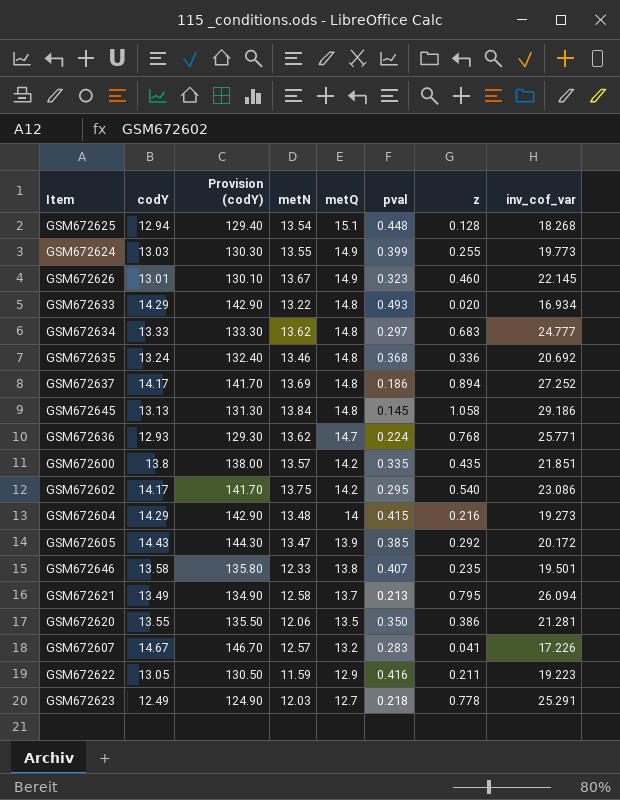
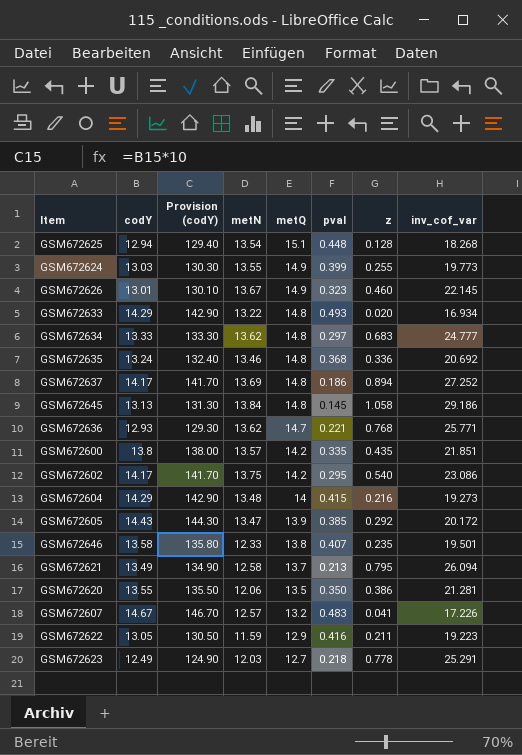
GSM672636 | pval: 0.224 -> 0.221
GSM672607 | pval: 0.283 -> 0.483

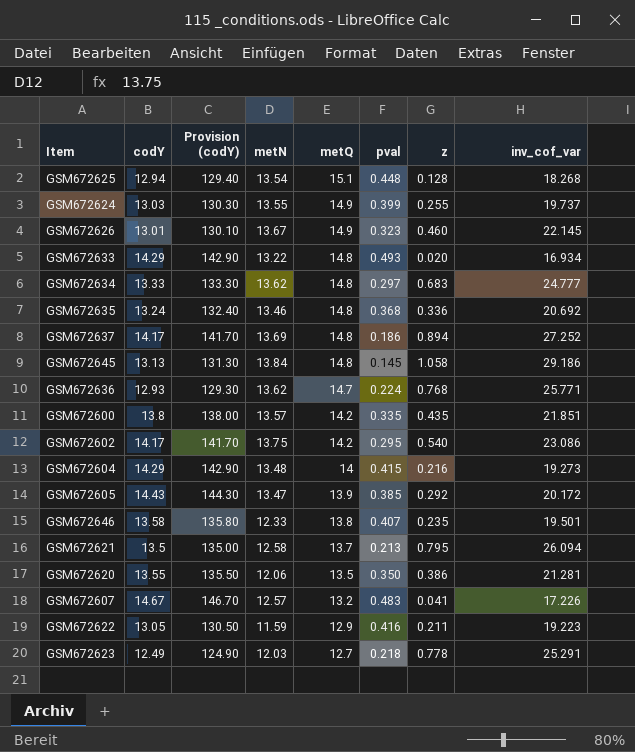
GSM672624 | inv_cof_var: 19.773 -> 19.737
GSM672636 | pval: 0.221 -> 0.224
GSM672621 | codY: 13.49 -> 13.5
GSM672621 | Provision (codY): 134.90 -> 135.00

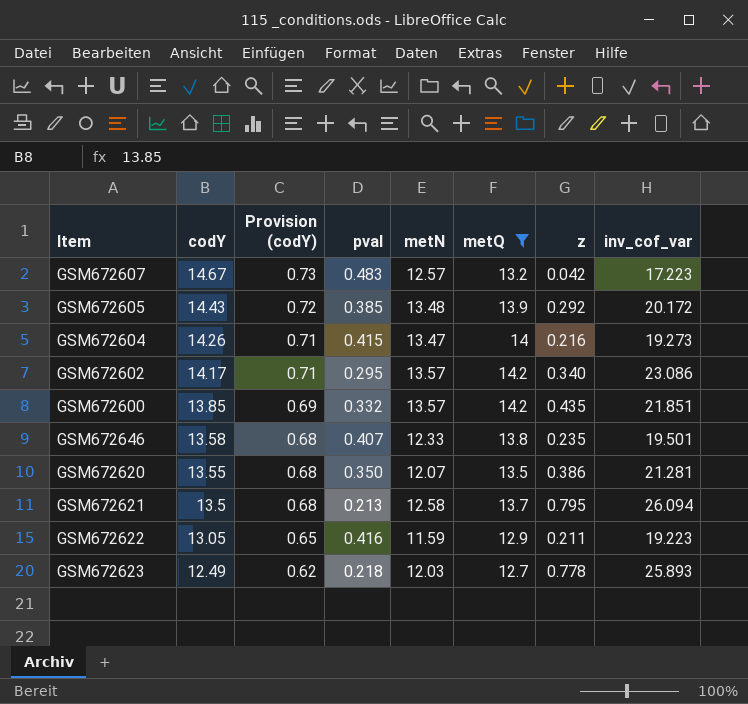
filter: none -> metQ <= 14.2
row order: metQ descending -> codY descending
column Provision (codY) | formula: [codY] * 10 -> [codY] * 0.05
column pval | position: 6 -> 4
GSM672607 | z: 0.041 -> 0.042
GSM672607 | inv_cof_var: 17.226 -> 17.223
GSM672605 | metN: 13.47 -> 13.48
GSM672604 | codY: 14.29 -> 14.26
GSM672604 | metN: 13.48 -> 13.47
GSM672602 | metN: 13.75 -> 13.57
GSM672602 | z: 0.540 -> 0.340
GSM672600 | codY: 13.8 -> 13.85
GSM672600 | pval: 0.335 -> 0.332
GSM672620 | metN: 12.06 -> 12.07
GSM672623 | inv_cof_var: 25.291 -> 25.893

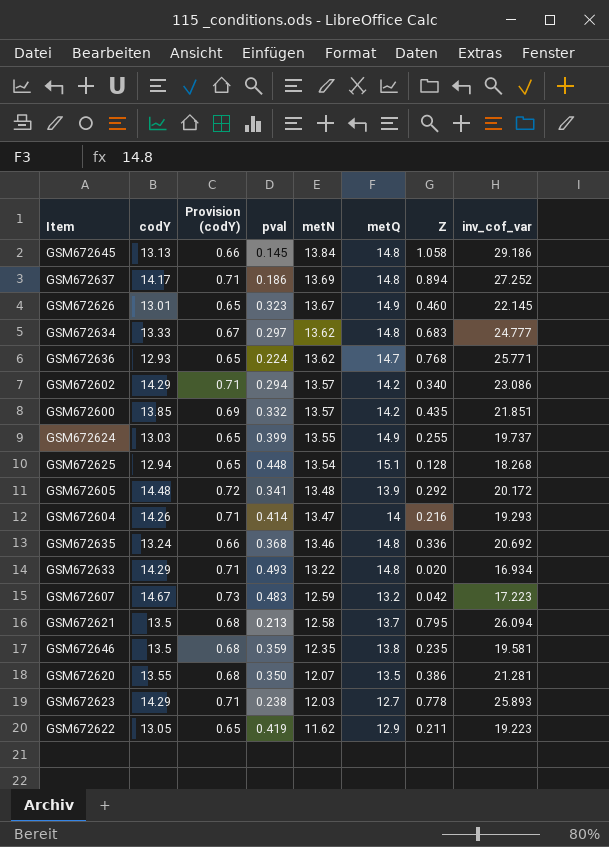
filter: metQ <= 14.2 -> none
row order: codY descending -> metN descending
column name: z -> Z
GSM672602 | codY: 14.17 -> 14.29
GSM672602 | pval: 0.295 -> 0.294
GSM672605 | codY: 14.43 -> 14.48
GSM672605 | pval: 0.385 -> 0.341
GSM672604 | pval: 0.415 -> 0.414
GSM672604 | inv_cof_var: 19.273 -> 19.293
GSM672607 | metN: 12.57 -> 12.59
GSM672646 | codY: 13.58 -> 13.5
GSM672646 | pval: 0.407 -> 0.359
GSM672646 | metN: 12.33 -> 12.35
GSM672646 | inv_cof_var: 19.501 -> 19.581
GSM672623 | codY: 12.49 -> 14.29
GSM672623 | Provision (codY): 0.62 -> 0.71
GSM672623 | pval: 0.218 -> 0.238
GSM672622 | pval: 0.416 -> 0.419
GSM672622 | metN: 11.59 -> 11.62

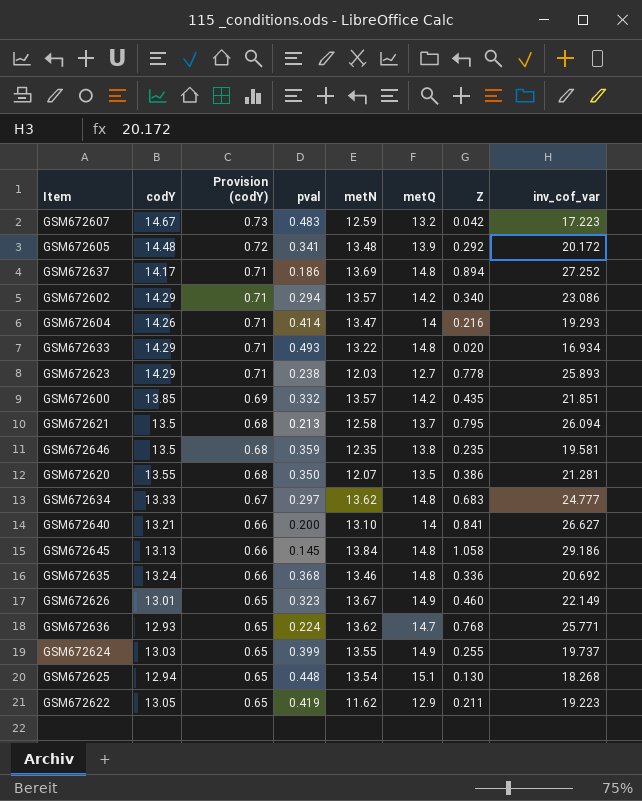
row order: metN descending -> Provision (codY) descending
row GSM672640: none -> 13.21 | 0.66 | 0.200 | 13.10 | 14 | 0.841 | 26.627
GSM672626 | inv_cof_var: 22.145 -> 22.149
GSM672625 | Z: 0.128 -> 0.130

